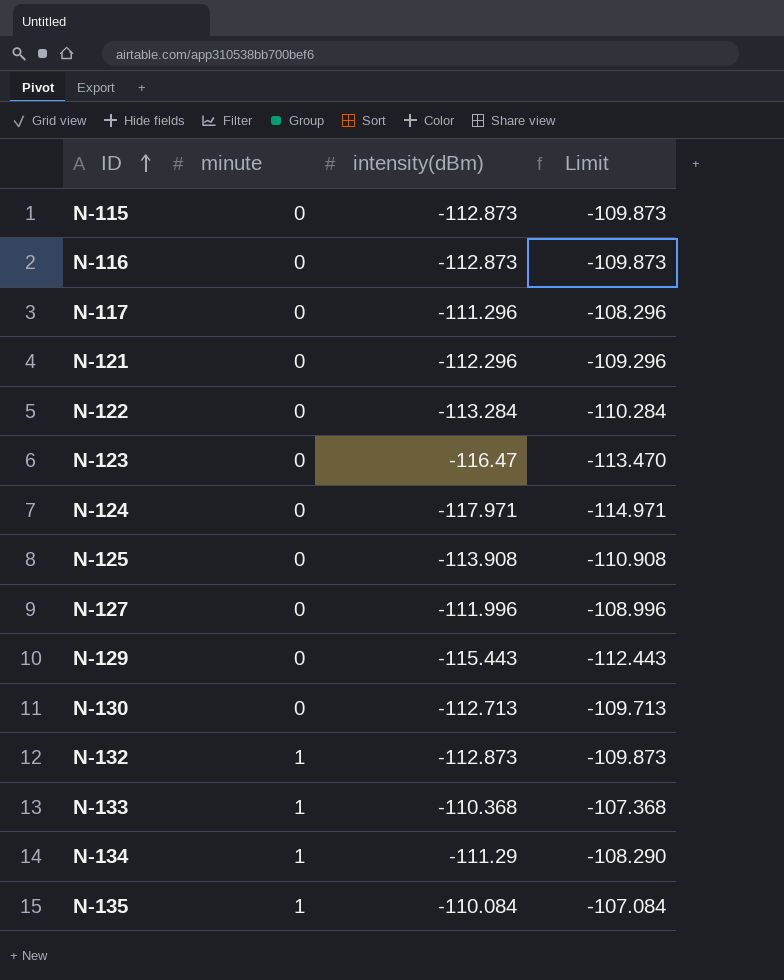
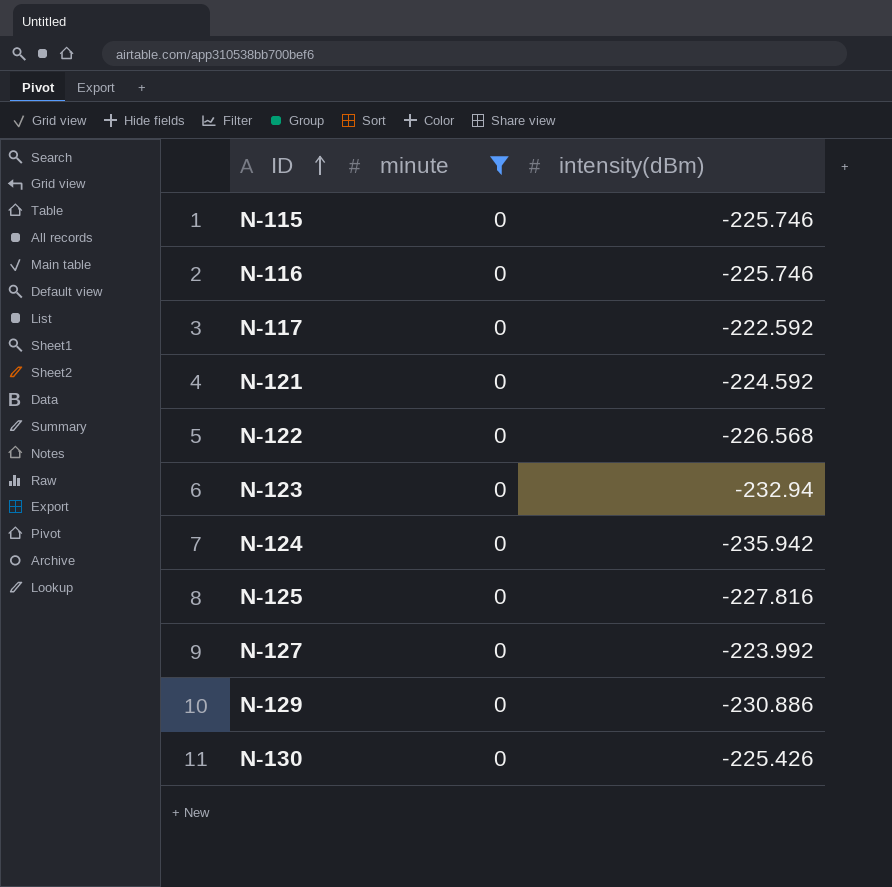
filter: none -> minute = 0
column Limit | formula: [intensity(dBm)] + 3 -> none
N-115 | intensity(dBm): -112.873 -> -225.746
N-116 | intensity(dBm): -112.873 -> -225.746
N-117 | intensity(dBm): -111.296 -> -222.592
N-121 | intensity(dBm): -112.296 -> -224.592
N-122 | intensity(dBm): -113.284 -> -226.568
N-123 | intensity(dBm): -116.47 -> -232.94
N-124 | intensity(dBm): -117.971 -> -235.942
N-125 | intensity(dBm): -113.908 -> -227.816
N-127 | intensity(dBm): -111.996 -> -223.992
N-129 | intensity(dBm): -115.443 -> -230.886
N-130 | intensity(dBm): -112.713 -> -225.426

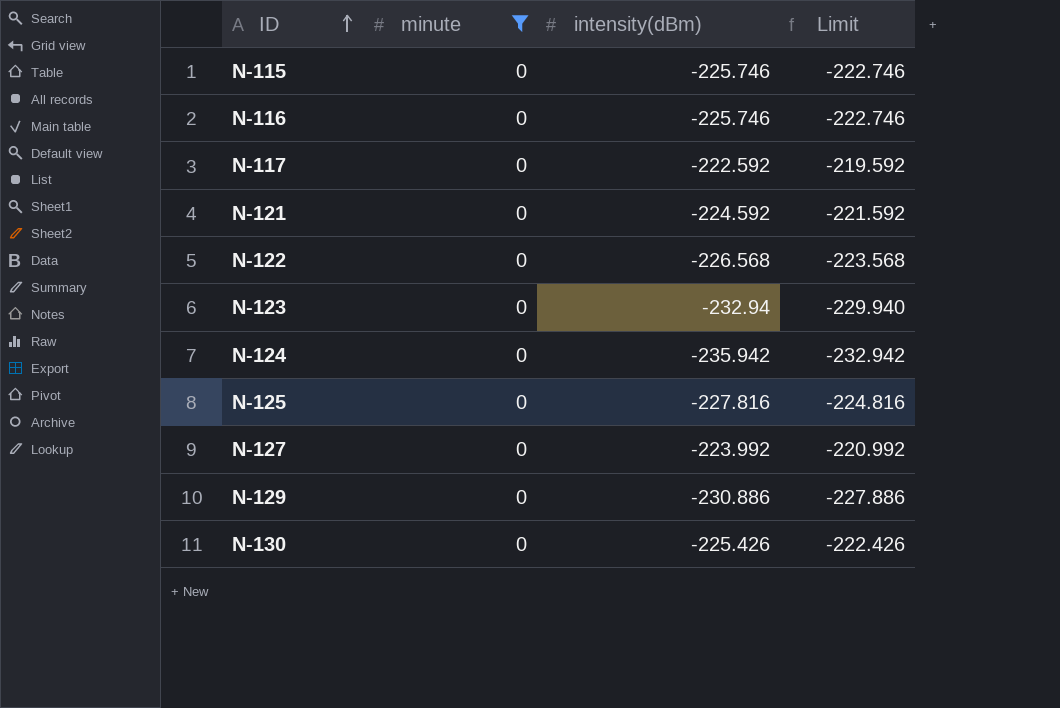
column Limit | formula: none -> [intensity(dBm)] + 3

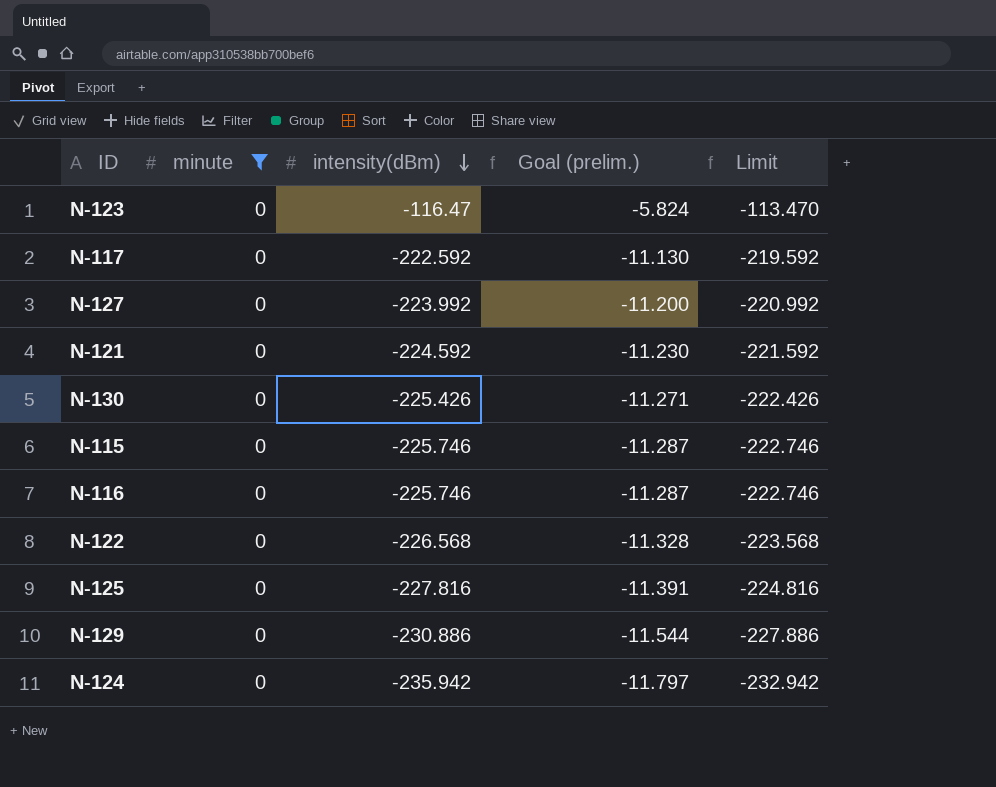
row order: ID ascending -> intensity(dBm) descending
column Goal (prelim.) | formula: none -> [intensity(dBm)] * 0.05
N-123 | intensity(dBm): -232.94 -> -116.47
N-123 | Limit: -229.940 -> -113.470

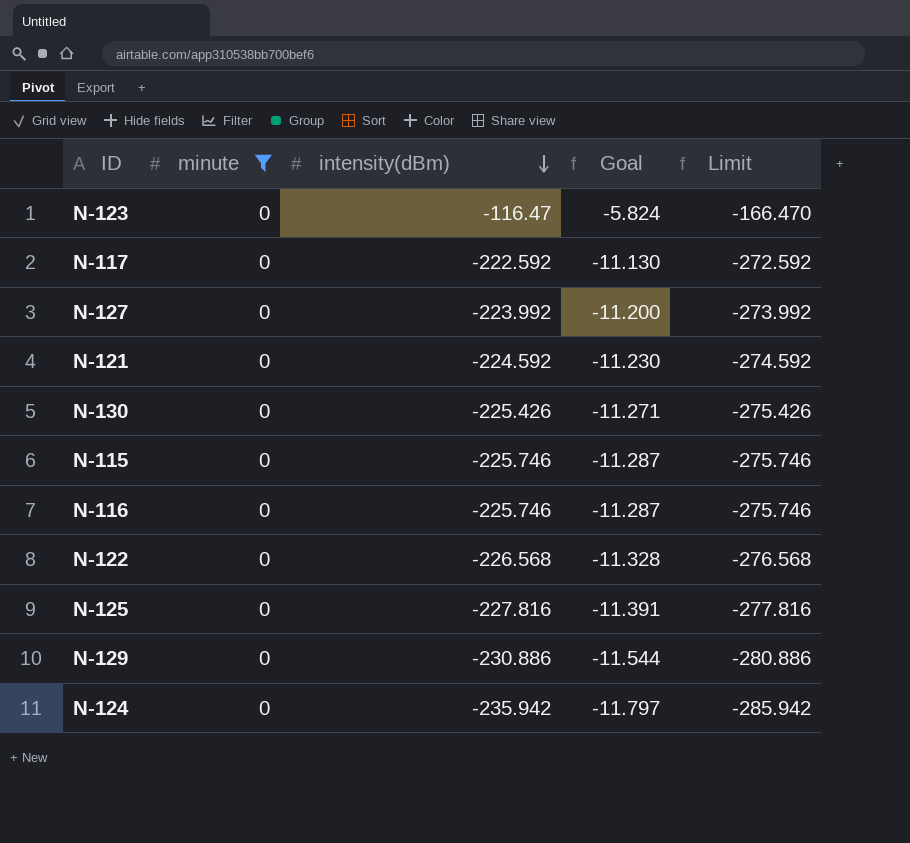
column name: Goal (prelim.) -> Goal
column Limit | formula: [intensity(dBm)] + 3 -> [intensity(dBm)] - 50

